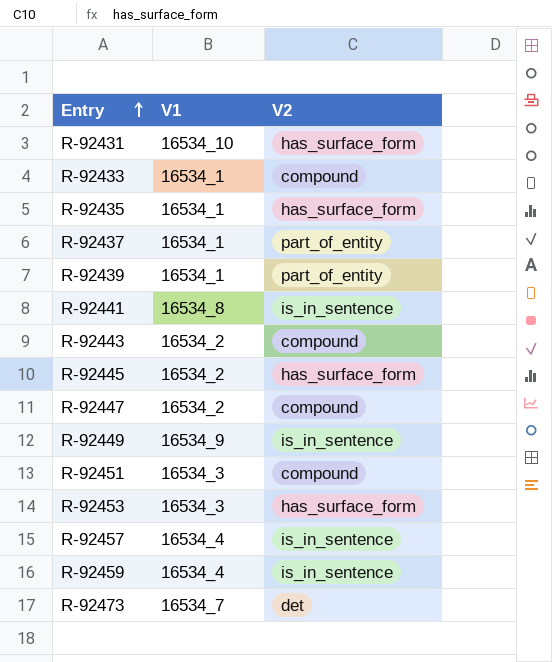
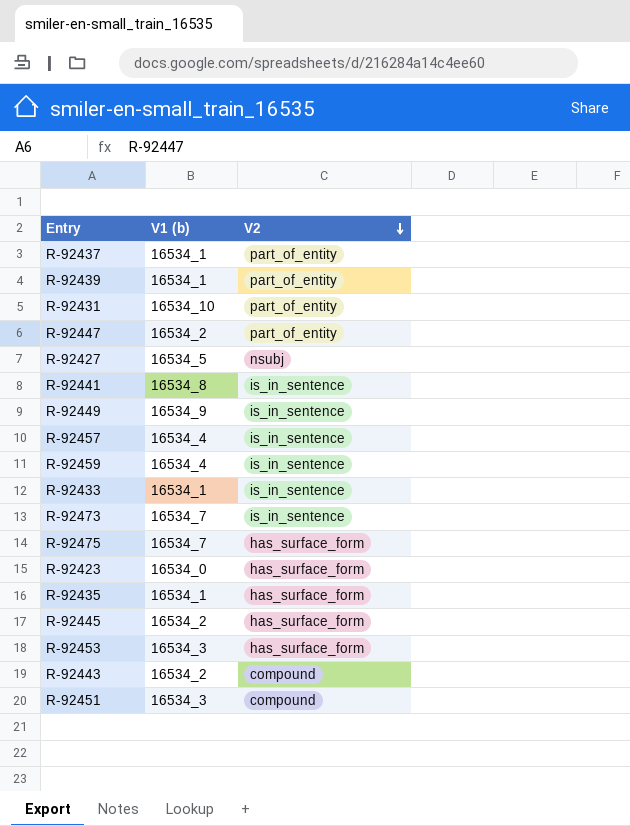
row order: Entry ascending -> V2 descending
column name: V1 -> V1 (b)
R-92431 | V2: has_surface_form -> part_of_entity
R-92447 | V2: compound -> part_of_entity
row R-92427: none -> 16534_5 | nsubj
R-92433 | V2: compound -> is_in_sentence
R-92473 | V2: det -> is_in_sentence
row R-92475: none -> 16534_7 | has_surface_form
row R-92423: none -> 16534_0 | has_surface_form

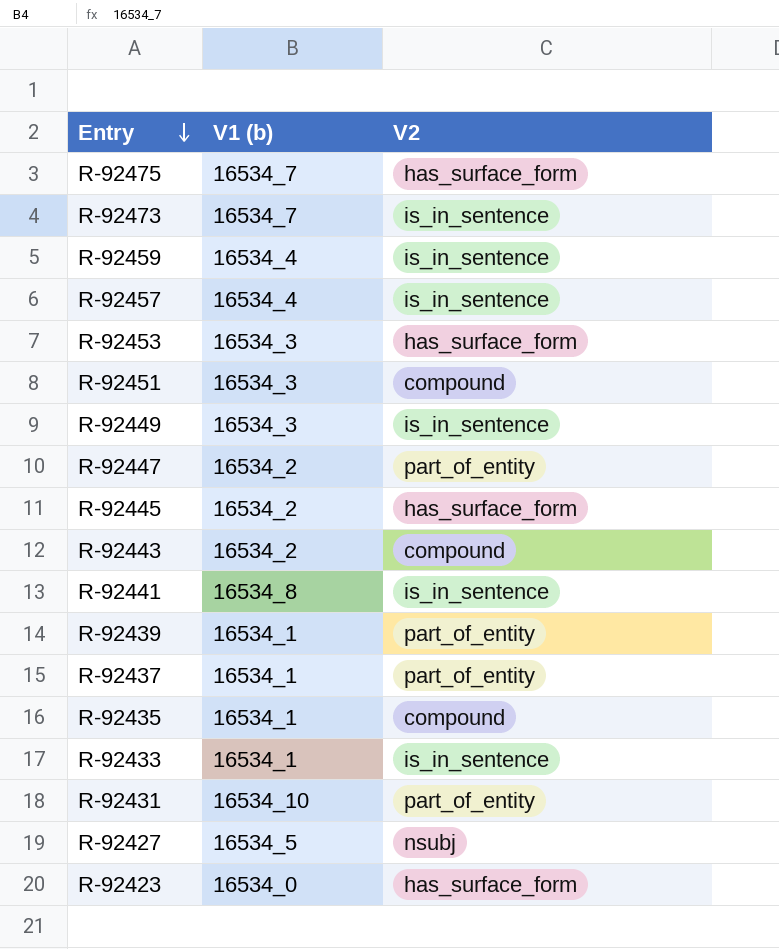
row order: V2 descending -> Entry descending
R-92449 | V1 (b): 16534_9 -> 16534_3
R-92435 | V2: has_surface_form -> compound

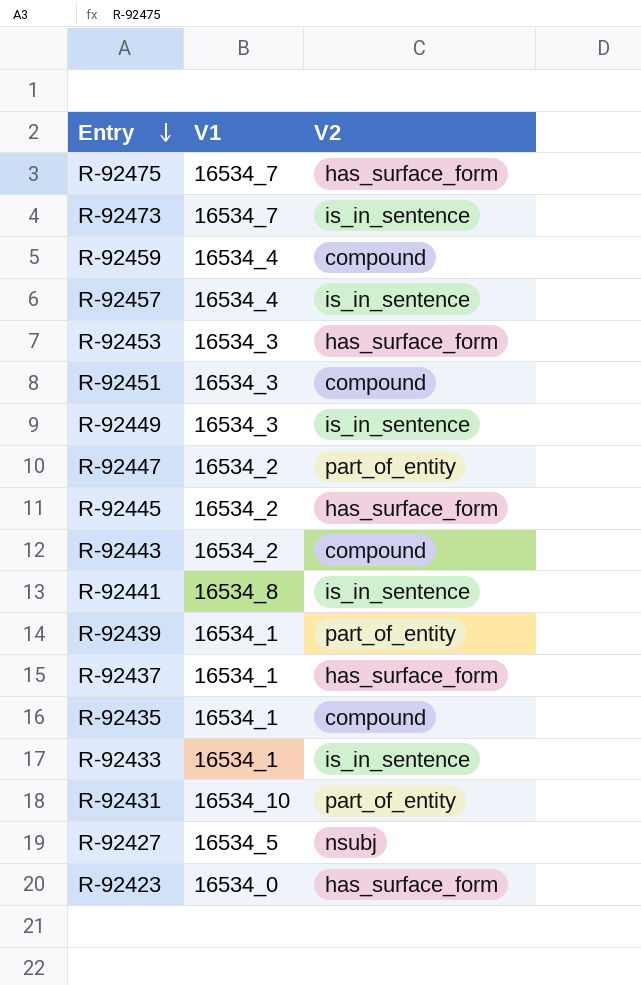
column name: V1 (b) -> V1
R-92459 | V2: is_in_sentence -> compound
R-92437 | V2: part_of_entity -> has_surface_form

